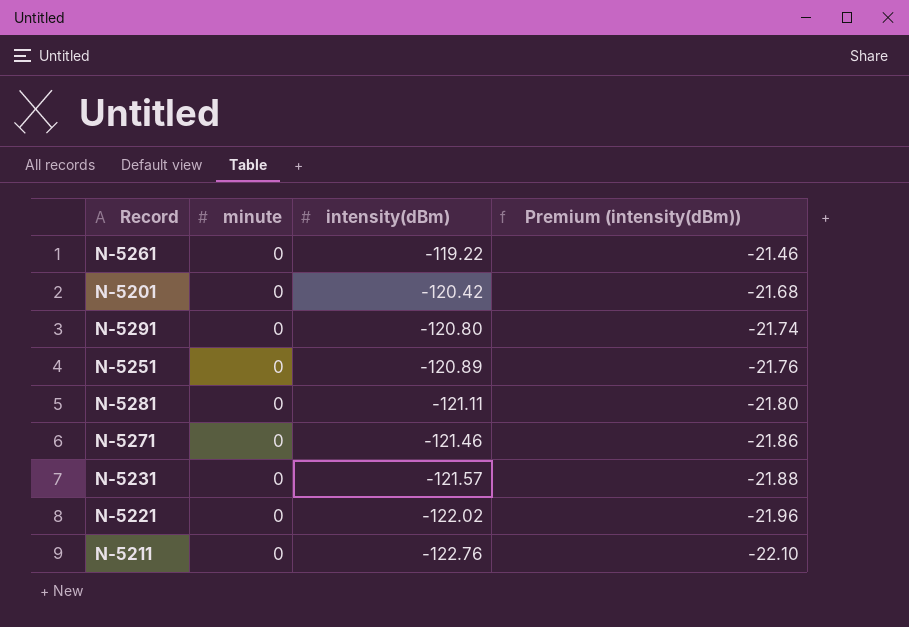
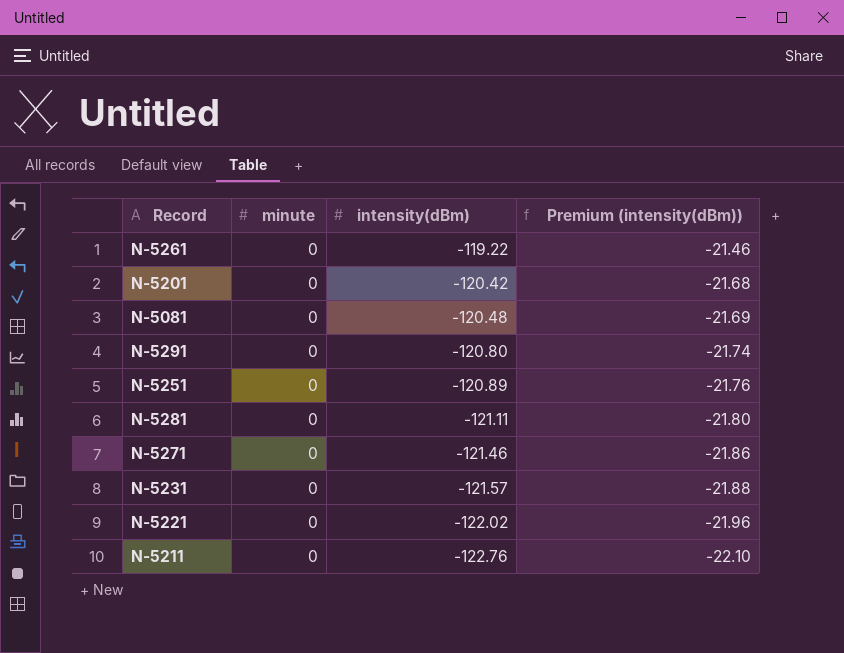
row N-5081: none -> 0 | -120.48 | -21.69

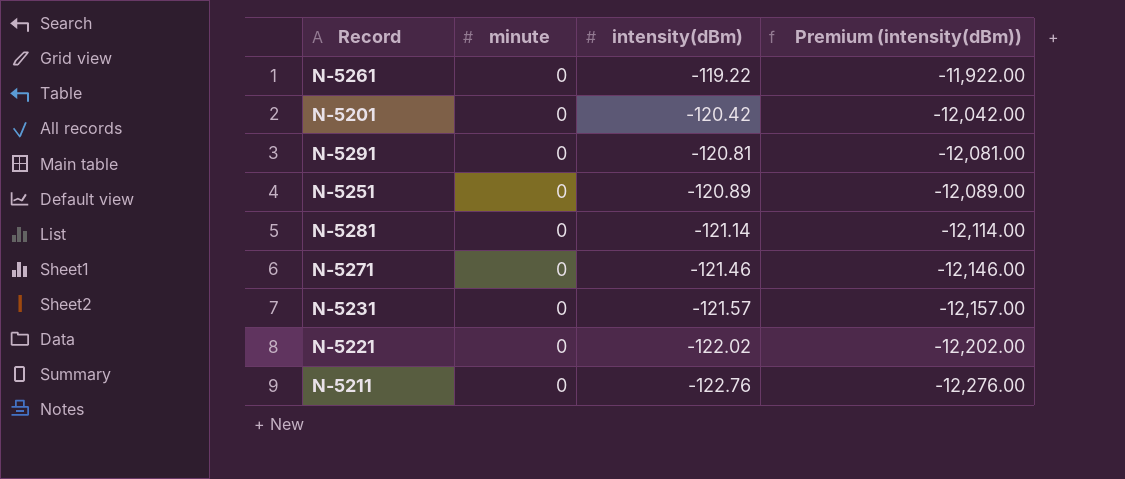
column Premium (intensity(dBm)) | formula: [intensity(dBm)] * 0.18 -> [intensity(dBm)] * 100
row N-5081: 0 | -120.48 | -21.69 -> none
N-5291 | intensity(dBm): -120.80 -> -120.81
N-5281 | intensity(dBm): -121.11 -> -121.14

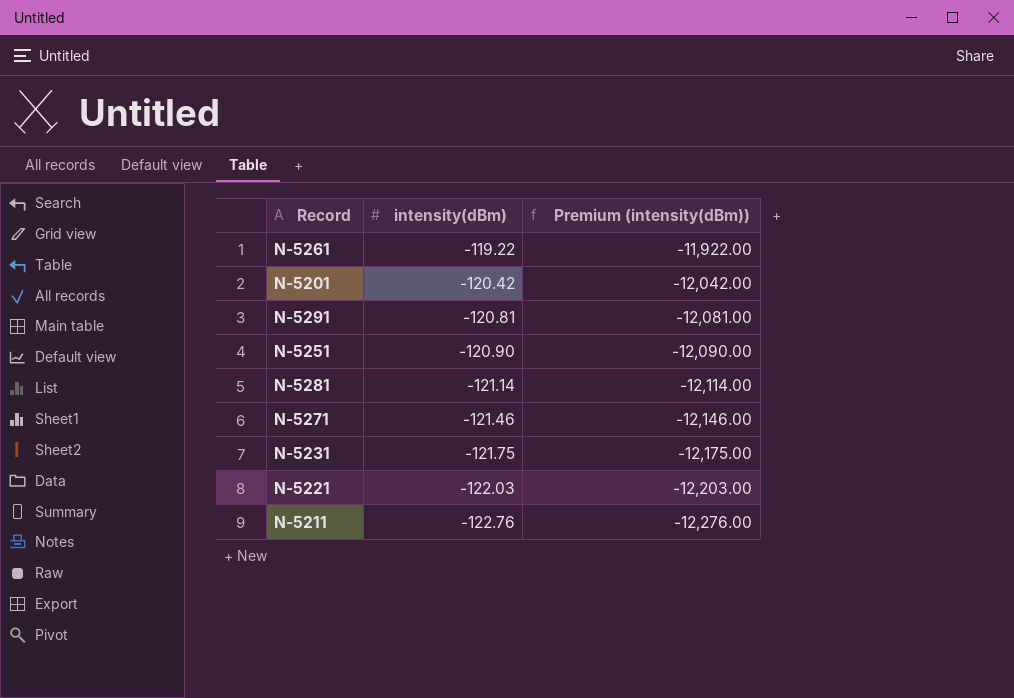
column minute | position: 2 -> none
N-5251 | intensity(dBm): -120.89 -> -120.90
N-5251 | Premium (intensity(dBm)): -12,089.00 -> -12,090.00
N-5231 | intensity(dBm): -121.57 -> -121.75
N-5231 | Premium (intensity(dBm)): -12,157.00 -> -12,175.00
N-5221 | intensity(dBm): -122.02 -> -122.03
N-5221 | Premium (intensity(dBm)): -12,202.00 -> -12,203.00

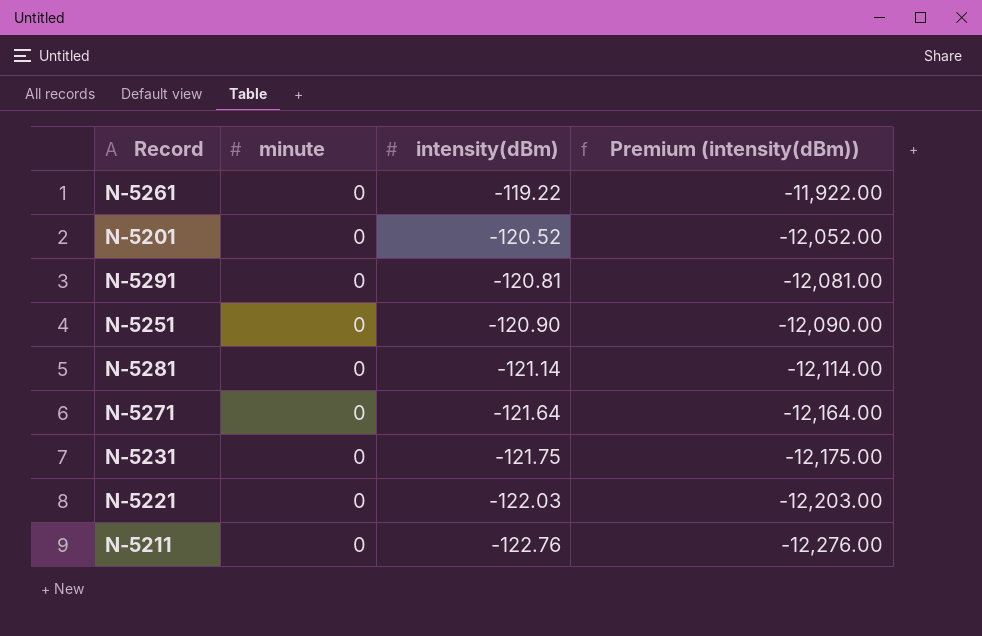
column minute | position: none -> 2
N-5201 | intensity(dBm): -120.42 -> -120.52
N-5201 | Premium (intensity(dBm)): -12,042.00 -> -12,052.00
N-5271 | intensity(dBm): -121.46 -> -121.64
N-5271 | Premium (intensity(dBm)): -12,146.00 -> -12,164.00

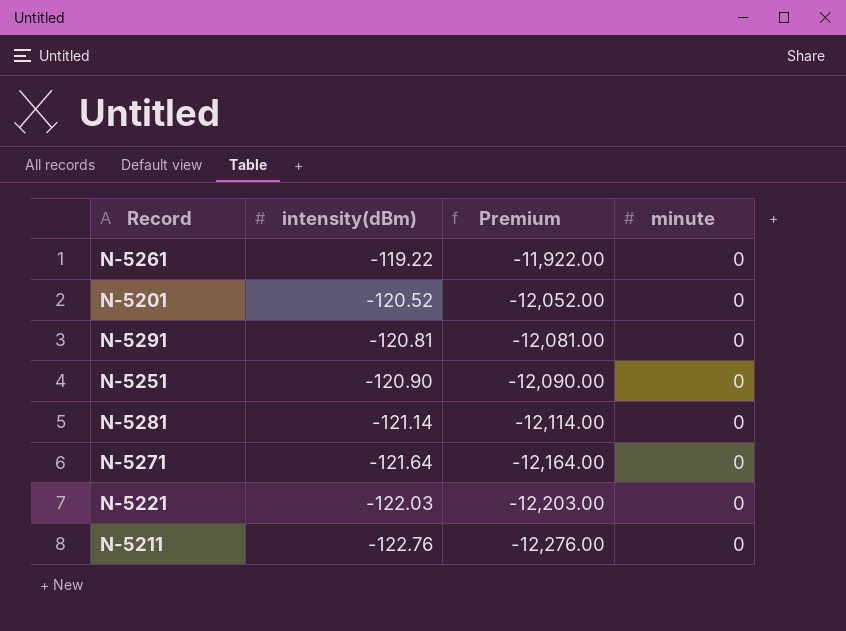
column name: Premium (intensity(dBm)) -> Premium
column minute | position: 2 -> 4
row N-5231: 0 | -121.75 | -12,175.00 -> none

